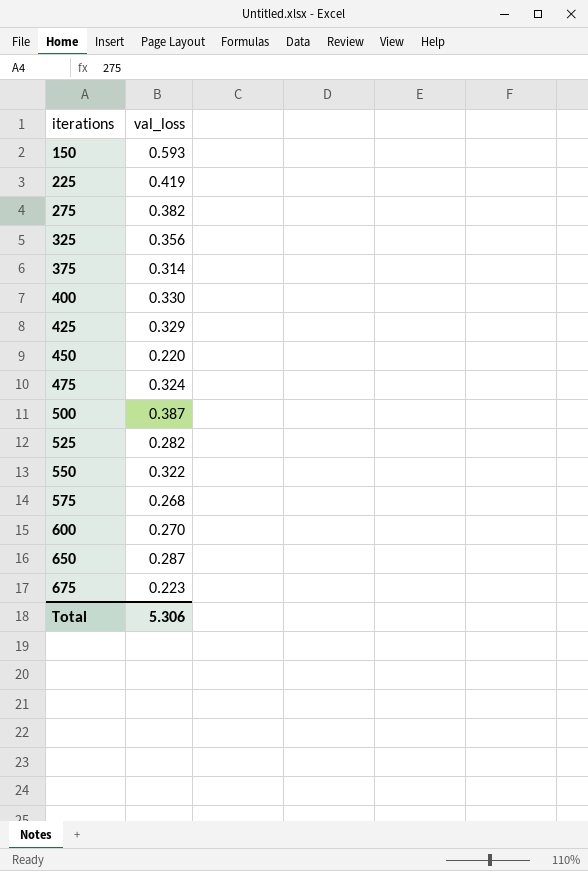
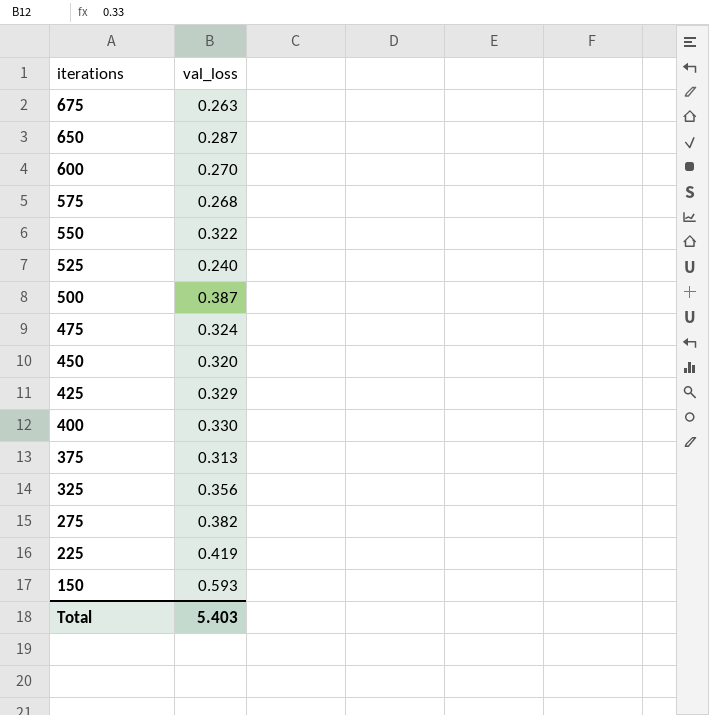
row order: iterations ascending -> iterations descending
675 | val_loss: 0.223 -> 0.263
525 | val_loss: 0.282 -> 0.240
450 | val_loss: 0.220 -> 0.320
375 | val_loss: 0.314 -> 0.313
Total | val_loss: 5.306 -> 5.403

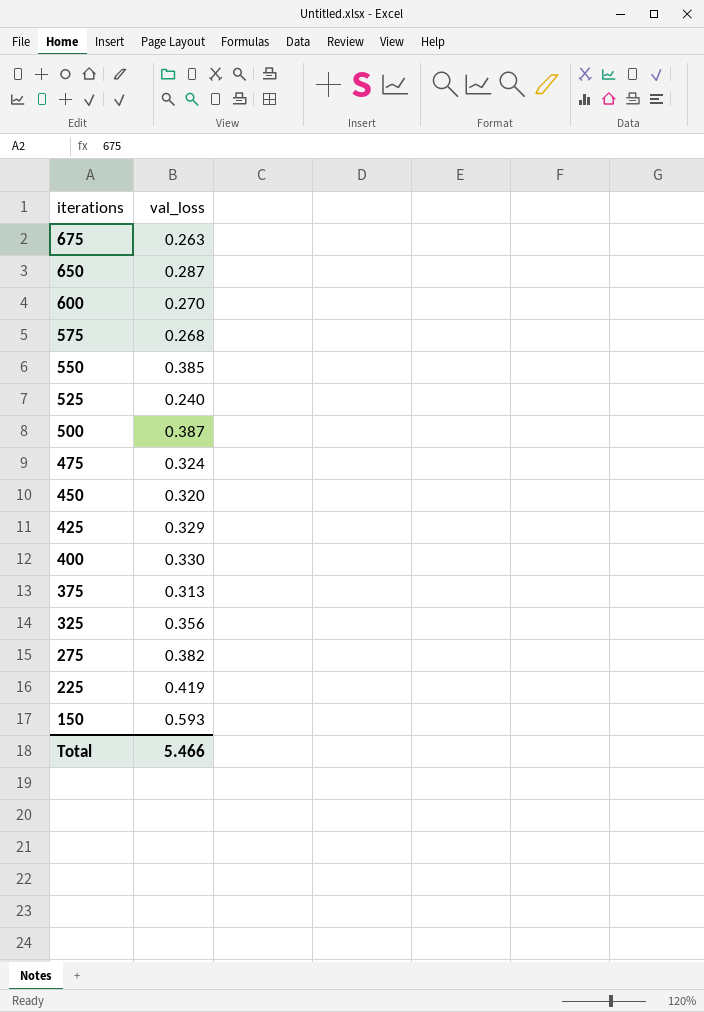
550 | val_loss: 0.322 -> 0.385
Total | val_loss: 5.403 -> 5.466

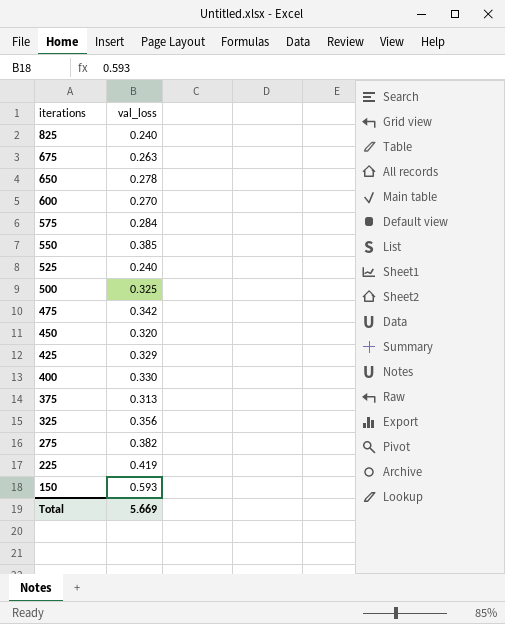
row 825: none -> 0.240
650 | val_loss: 0.287 -> 0.278
575 | val_loss: 0.268 -> 0.284
500 | val_loss: 0.387 -> 0.325
475 | val_loss: 0.324 -> 0.342
Total | val_loss: 5.466 -> 5.669

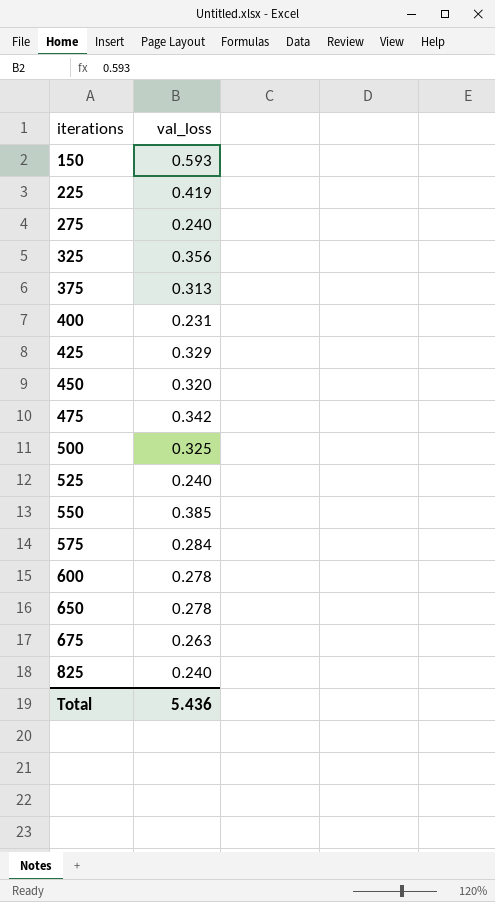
row order: iterations descending -> iterations ascending
275 | val_loss: 0.382 -> 0.240
400 | val_loss: 0.330 -> 0.231
600 | val_loss: 0.270 -> 0.278
Total | val_loss: 5.669 -> 5.436

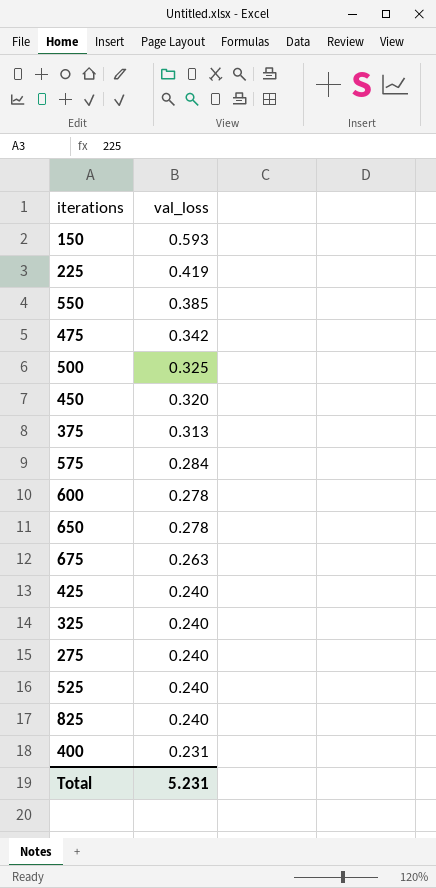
row order: iterations ascending -> val_loss descending
425 | val_loss: 0.329 -> 0.240
325 | val_loss: 0.356 -> 0.240
Total | val_loss: 5.436 -> 5.231

